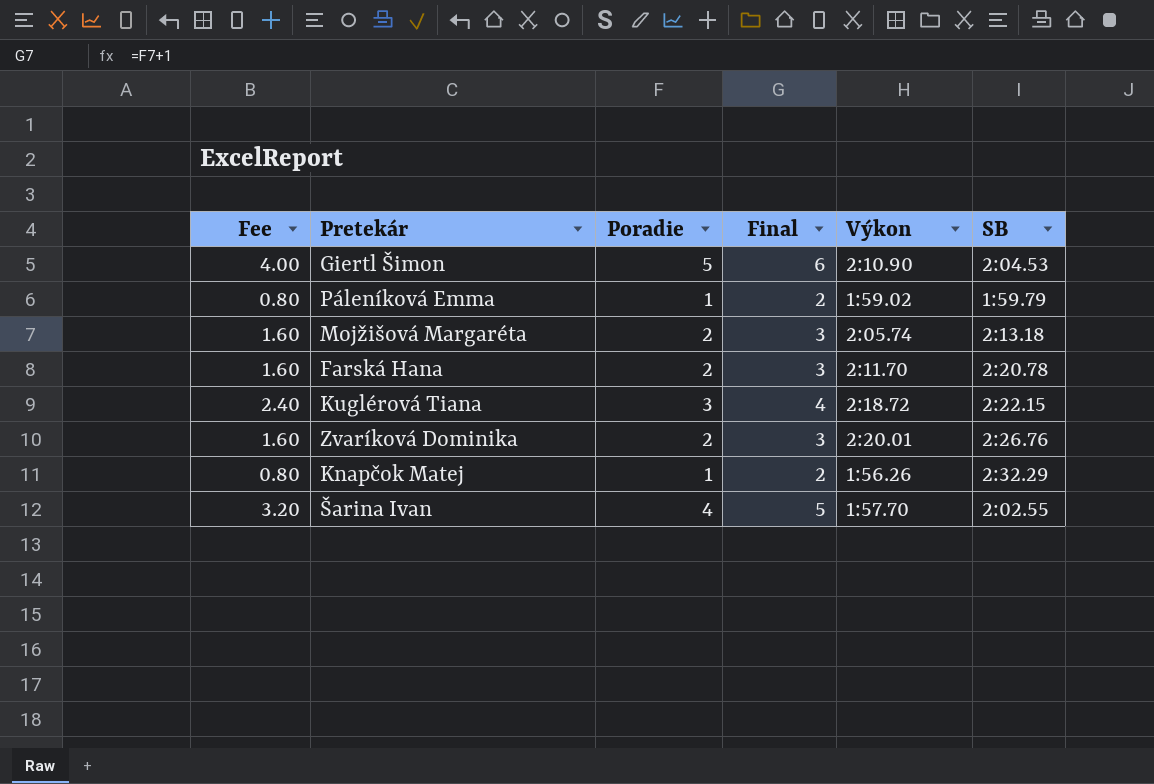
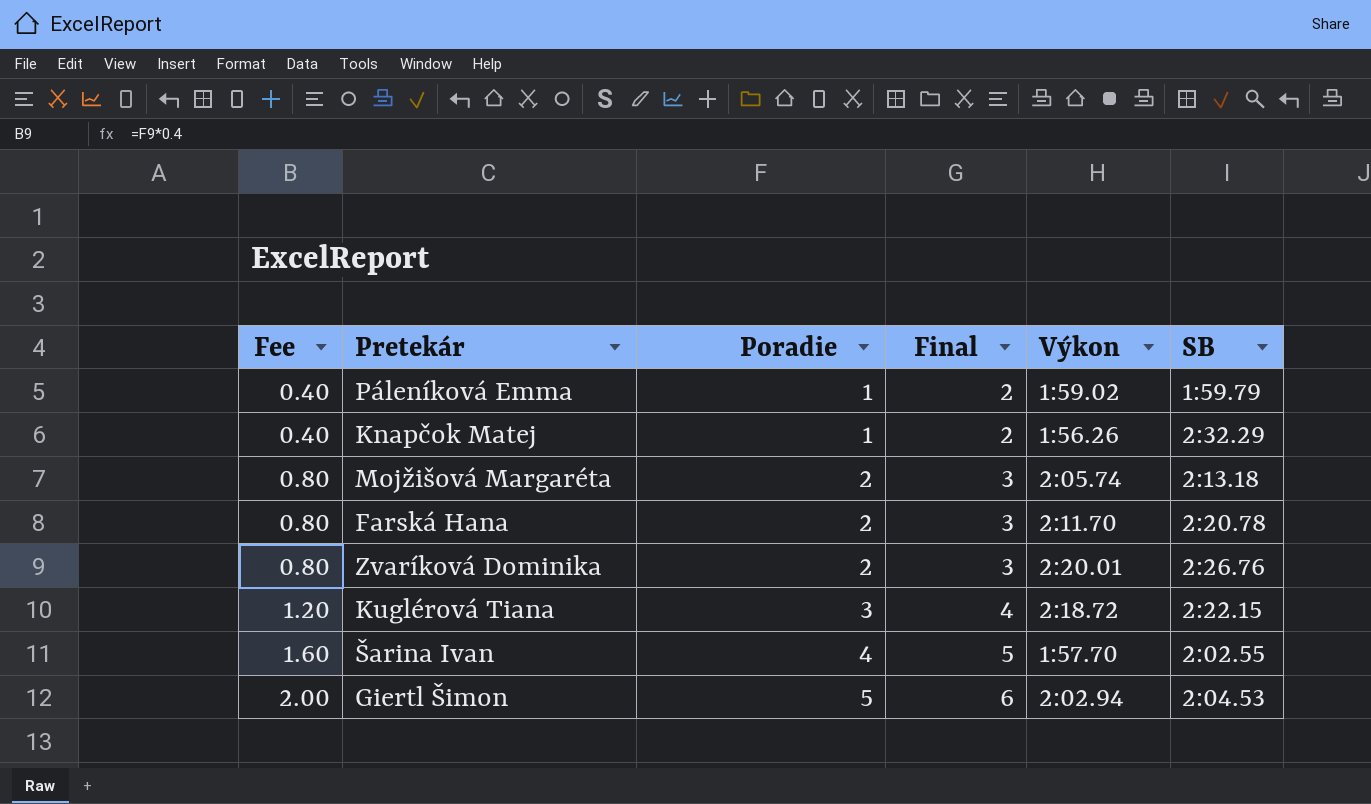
row order: none -> Fee ascending
column Fee | formula: [Poradie] * 0.8 -> [Poradie] * 0.4
Giertl Šimon | Výkon: 2:10.90 -> 2:02.94

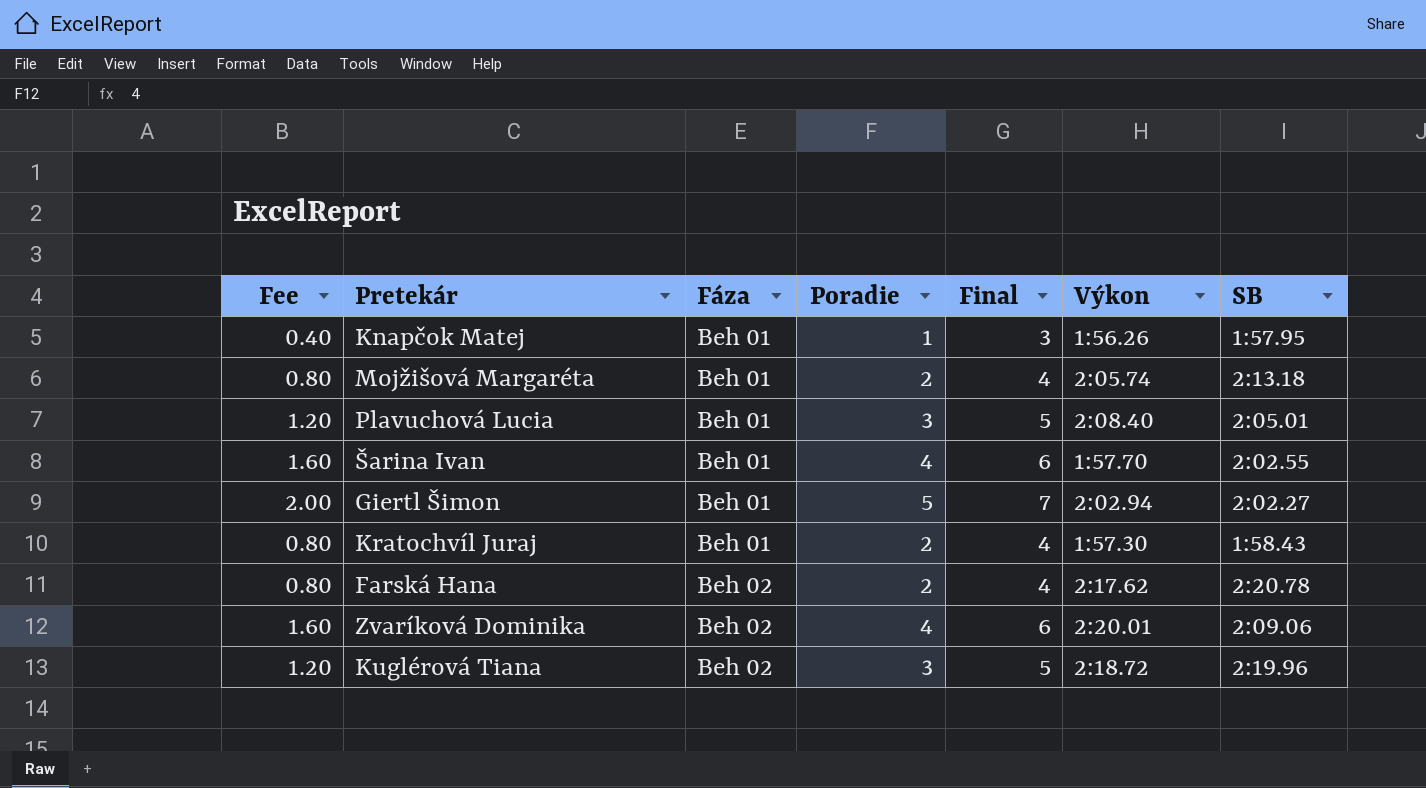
row order: Fee ascending -> Fáza ascending
column Fáza | position: none -> 3
column Final | formula: [Poradie] + 1 -> [Poradie] + 2
row Páleníková Emma: 0.40 | 1 | 2 | 1:59.02 | 1:59.79 -> none
Knapčok Matej | SB: 2:32.29 -> 1:57.95
row Plavuchová Lucia: none -> 1.20 | Beh 01 | 3 | 5 | 2:08.40 | 2:05.01
Giertl Šimon | SB: 2:04.53 -> 2:02.27
row Kratochvíl Juraj: none -> 0.80 | Beh 01 | 2 | 4 | 1:57.30 | 1:58.43
Farská Hana | Výkon: 2:11.70 -> 2:17.62
Zvaríková Dominika | Fee: 0.80 -> 1.60
Zvaríková Dominika | Poradie: 2 -> 4
Zvaríková Dominika | SB: 2:26.76 -> 2:09.06
Kuglérová Tiana | SB: 2:22.15 -> 2:19.96

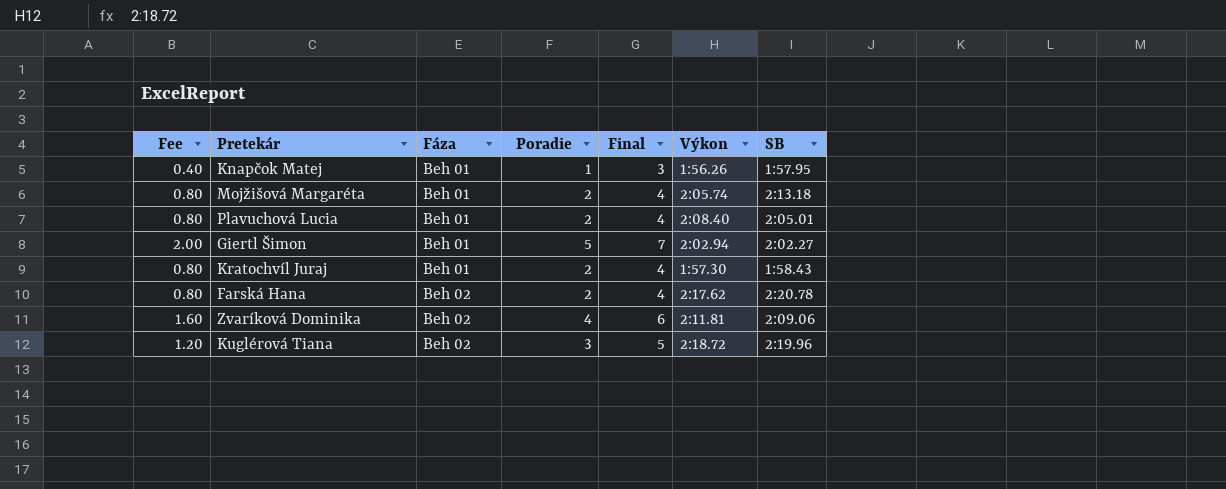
row Šarina Ivan: 1.60 | Beh 01 | 4 | 6 | 1:57.70 | 2:02.55 -> none
Plavuchová Lucia | Fee: 1.20 -> 0.80
Plavuchová Lucia | Poradie: 3 -> 2
Plavuchová Lucia | Final: 5 -> 4
Zvaríková Dominika | Výkon: 2:20.01 -> 2:11.81

